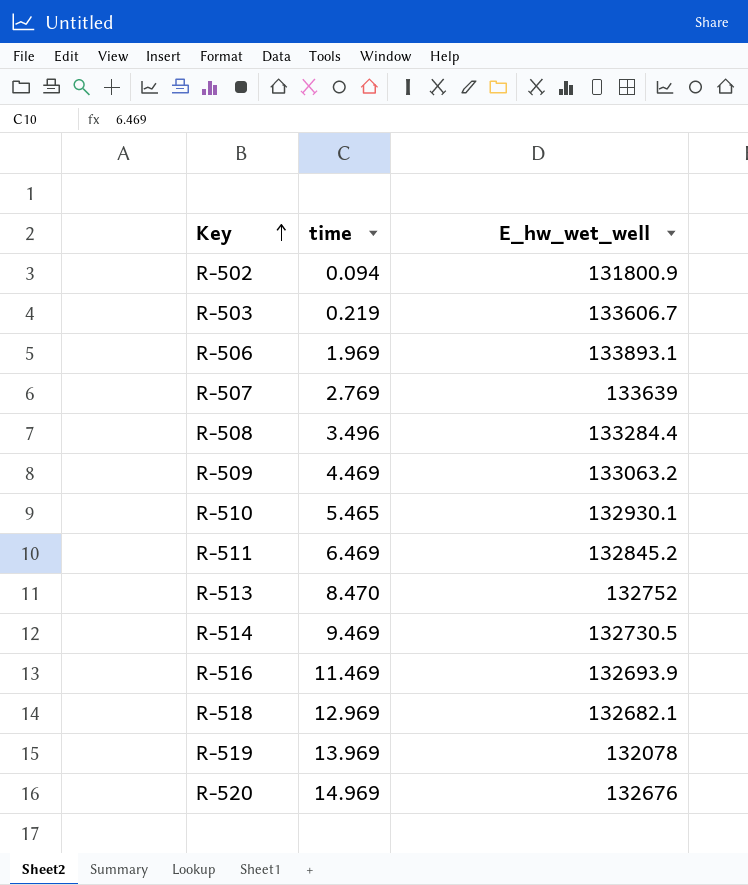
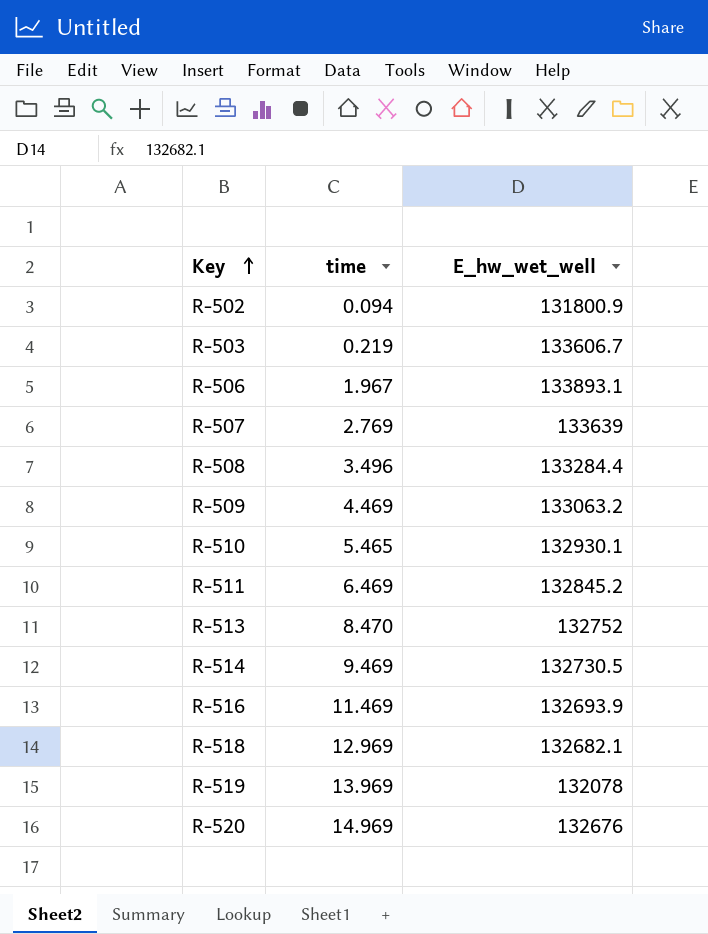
R-506 | time: 1.969 -> 1.967

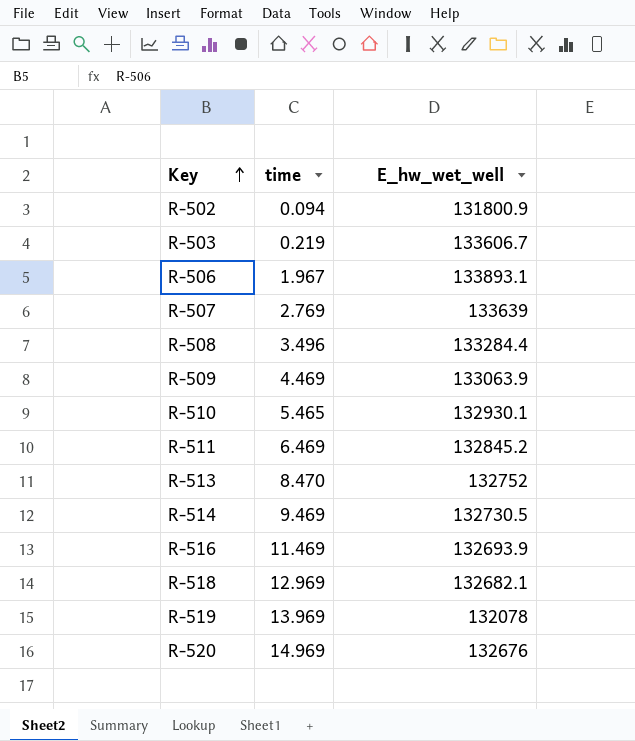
R-509 | E_hw_wet_well: 133063.2 -> 133063.9

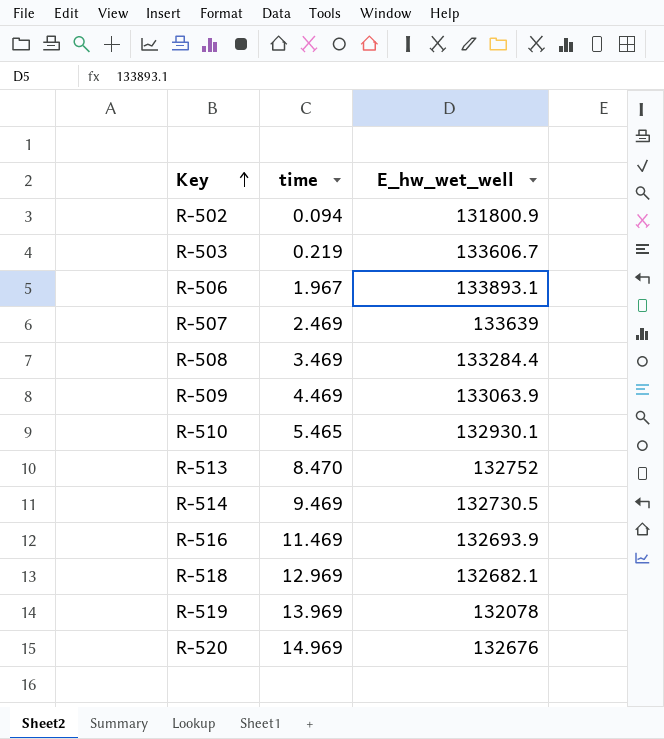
row R-511: 6.469 | 132845.2 -> none
R-507 | time: 2.769 -> 2.469
R-508 | time: 3.496 -> 3.469

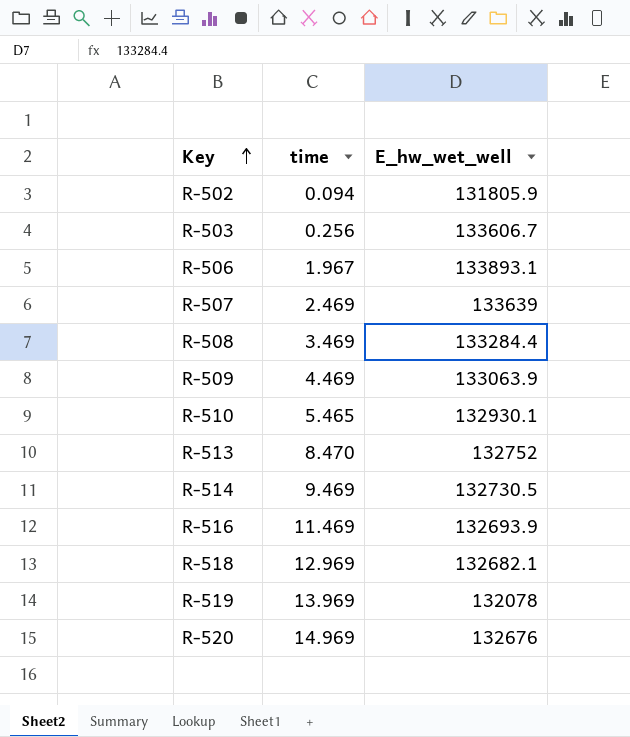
R-502 | E_hw_wet_well: 131800.9 -> 131805.9
R-503 | time: 0.219 -> 0.256

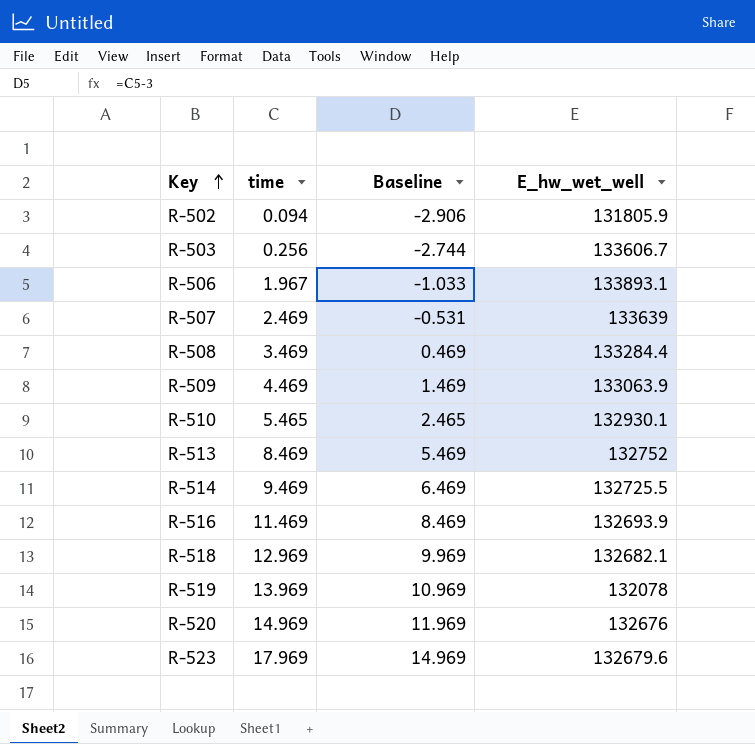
column Baseline | formula: none -> [time] - 3
R-513 | time: 8.470 -> 8.469
R-514 | E_hw_wet_well: 132730.5 -> 132725.5
row R-523: none -> 17.969 | 14.969 | 132679.6

